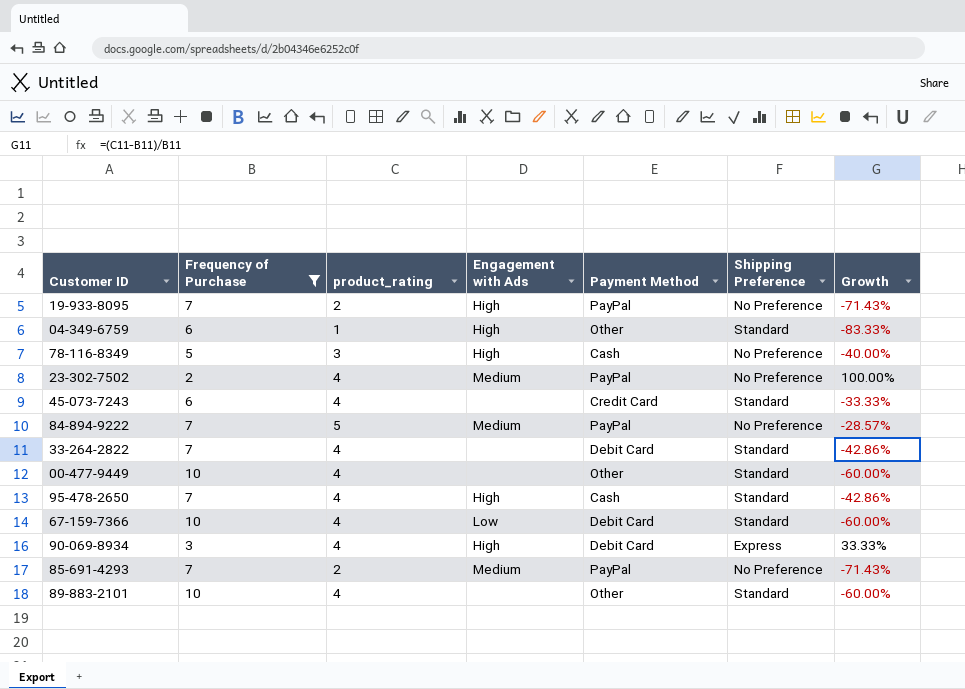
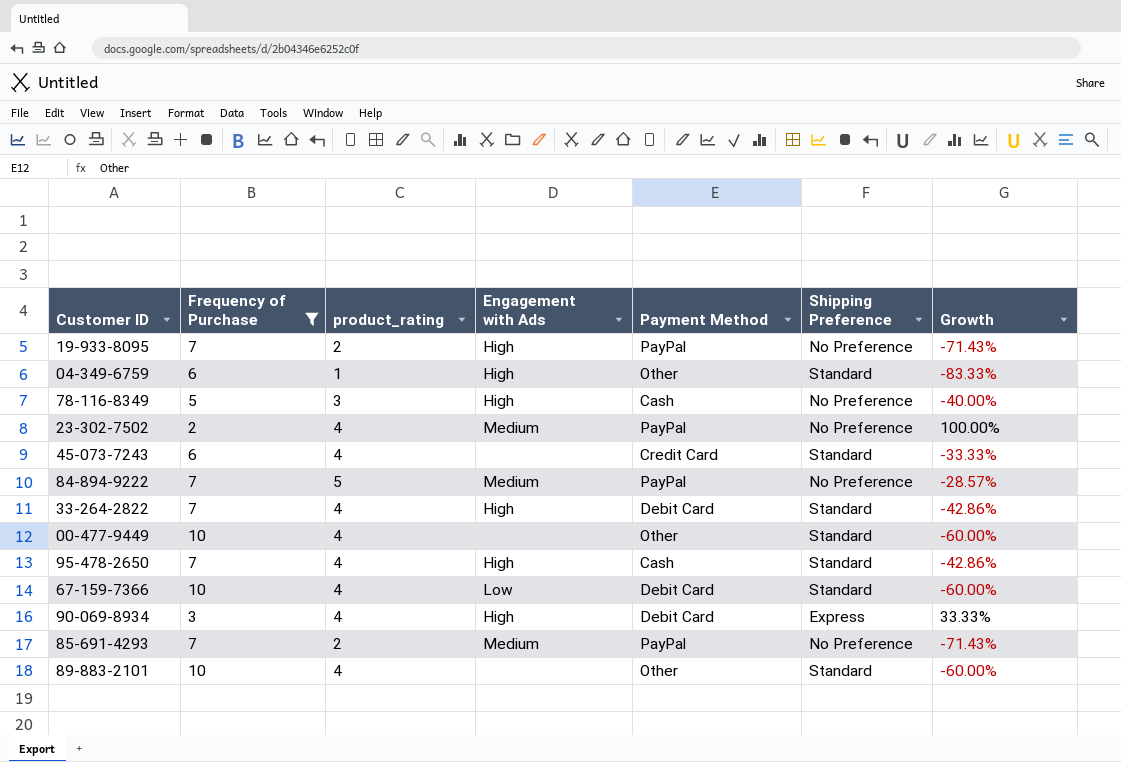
33-264-2822 | Engagement with Ads: none -> High

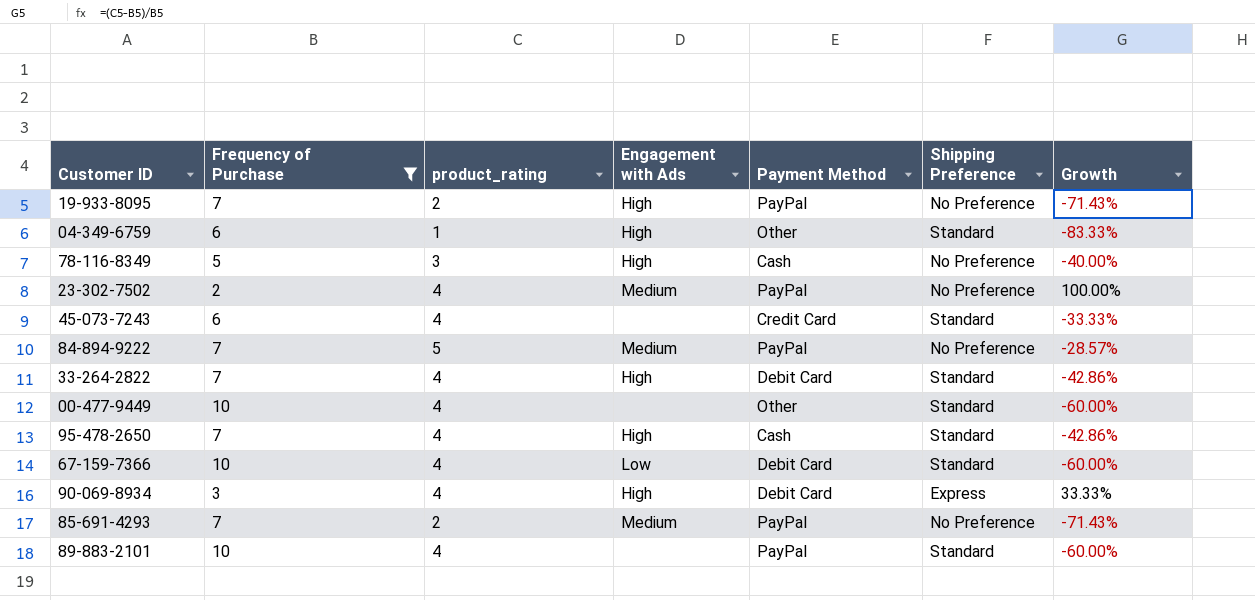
89-883-2101 | Payment Method: Other -> PayPal

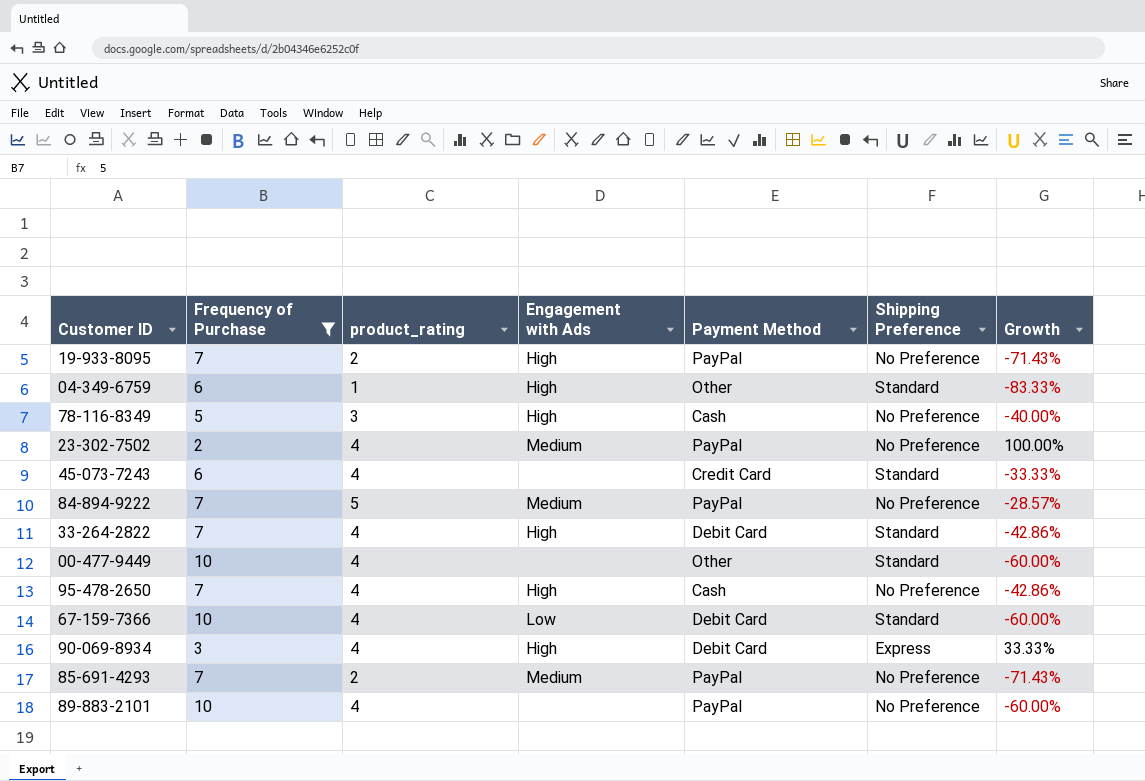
95-478-2650 | Shipping Preference: Standard -> No Preference
89-883-2101 | Shipping Preference: Standard -> No Preference

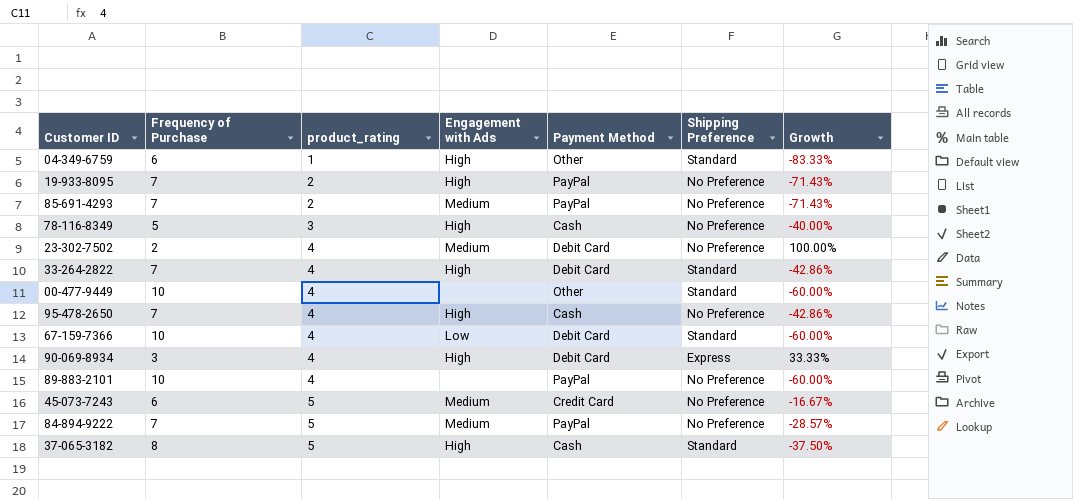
filter: Frequency of Purchase != 8 -> none
row order: none -> product_rating ascending
23-302-7502 | Payment Method: PayPal -> Debit Card
45-073-7243 | product_rating: 4 -> 5
45-073-7243 | Engagement with Ads: none -> Medium
45-073-7243 | Shipping Preference: Standard -> No Preference
45-073-7243 | Growth: -33.33% -> -16.67%

